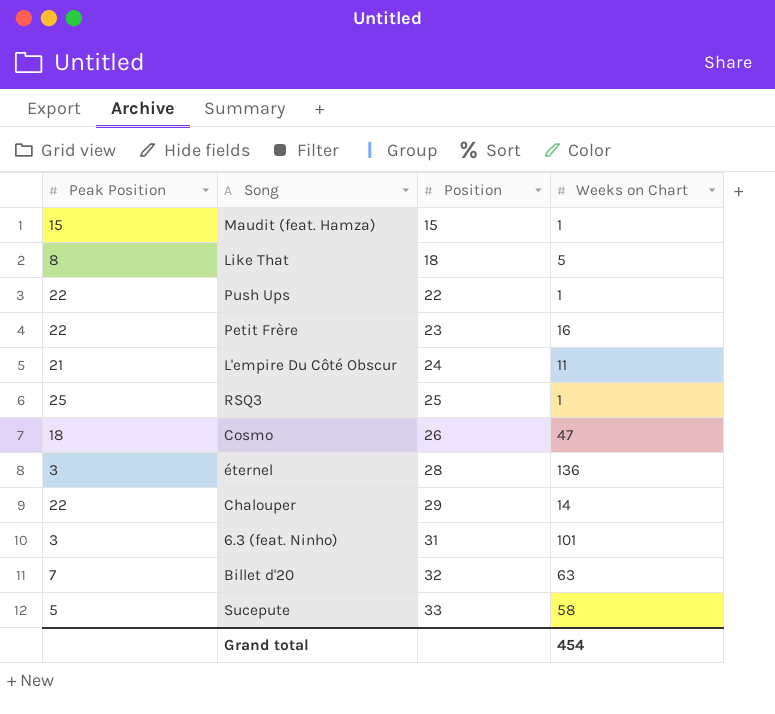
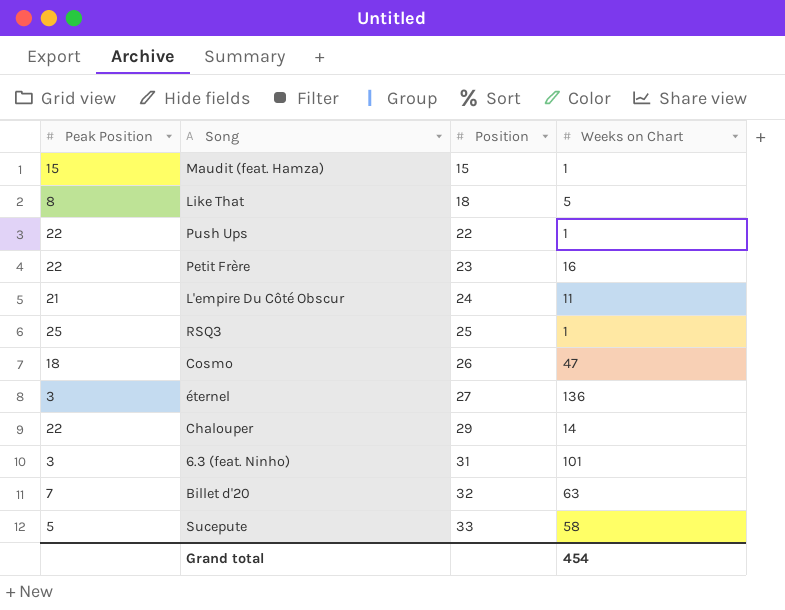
éternel | Position: 28 -> 27

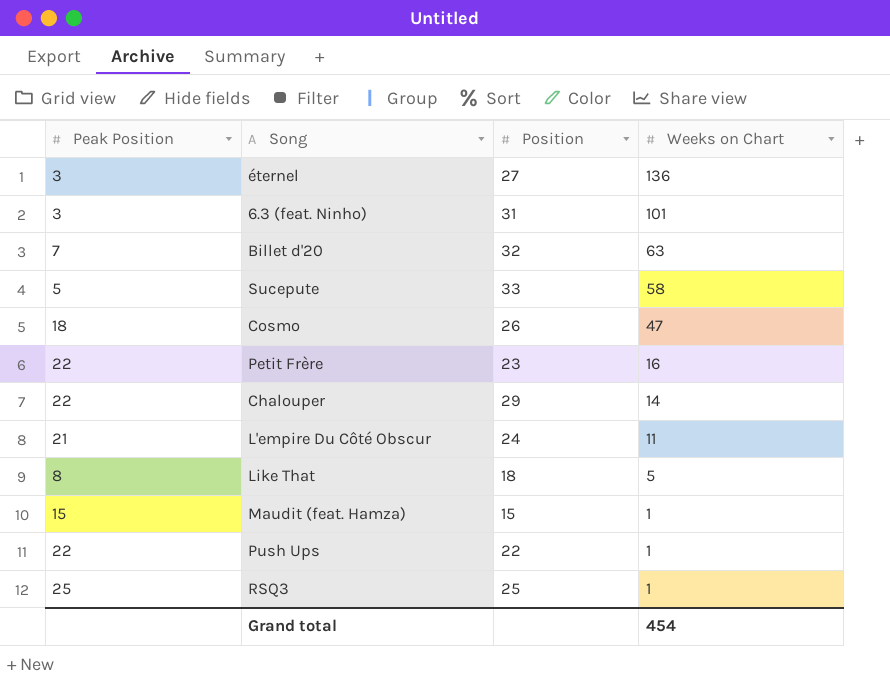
row order: Position ascending -> Weeks on Chart descending

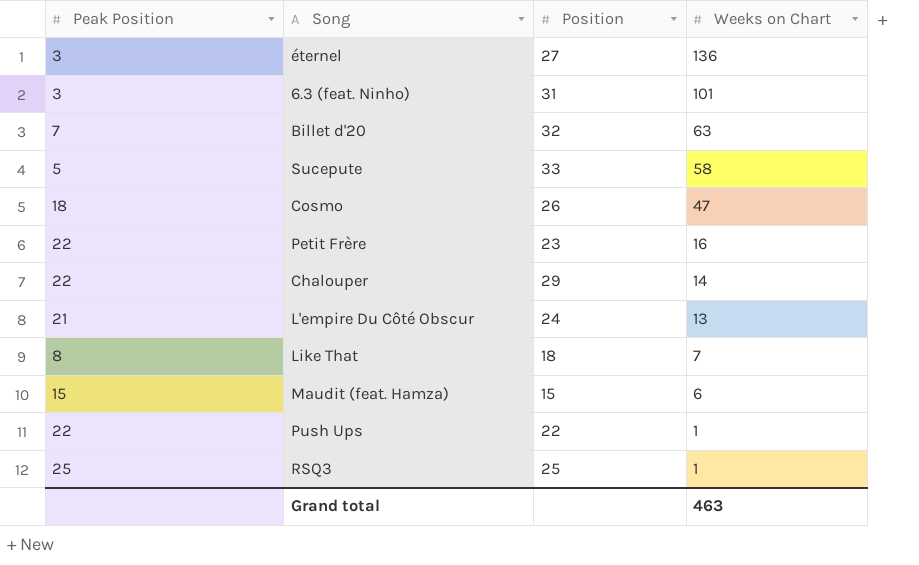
L'empire Du Côté Obscur | Weeks on Chart: 11 -> 13
Like That | Weeks on Chart: 5 -> 7
Maudit (feat. Hamza) | Weeks on Chart: 1 -> 6
Grand total | Weeks on Chart: 454 -> 463

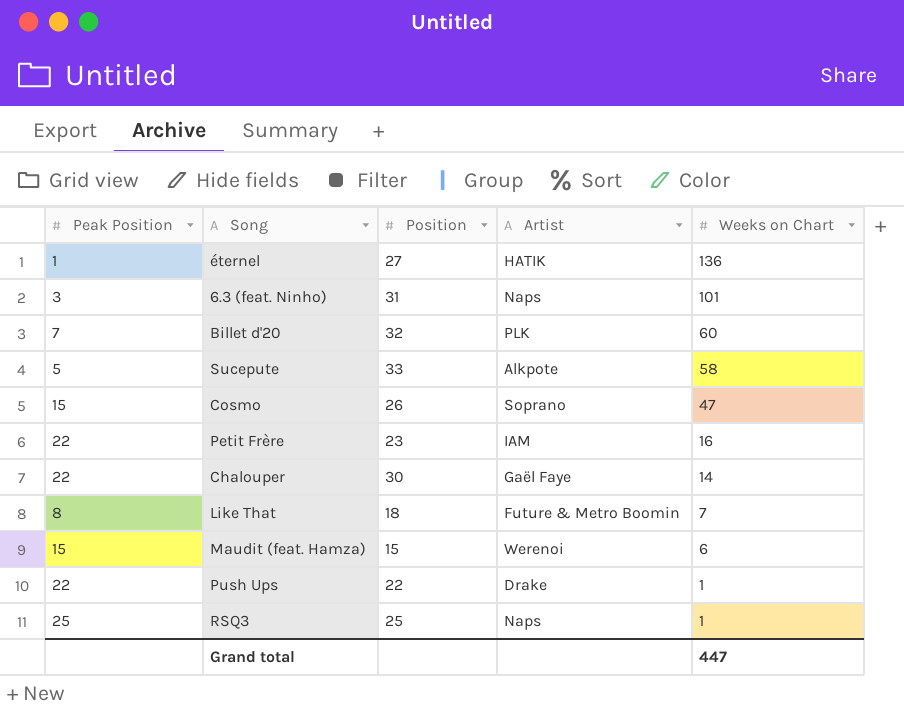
column Artist | position: none -> 4
row L'empire Du Côté Obscur: 21 | 24 | 13 -> none
éternel | Peak Position: 3 -> 1
Billet d'20 | Weeks on Chart: 63 -> 60
Cosmo | Peak Position: 18 -> 15
Chalouper | Position: 29 -> 30
Grand total | Weeks on Chart: 463 -> 447

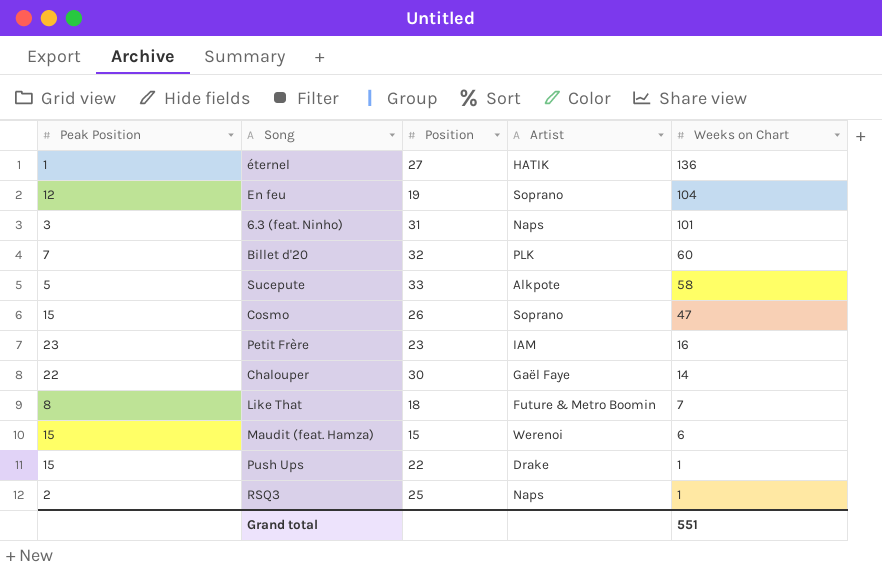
row En feu: none -> 12 | 19 | Soprano | 104
Petit Frère | Peak Position: 22 -> 23
Push Ups | Peak Position: 22 -> 15
RSQ3 | Peak Position: 25 -> 2
Grand total | Weeks on Chart: 447 -> 551

